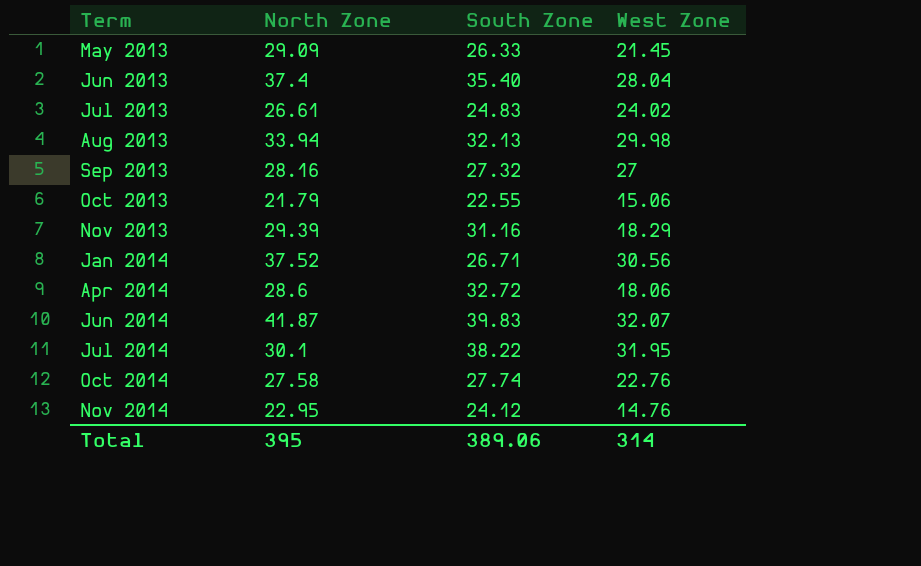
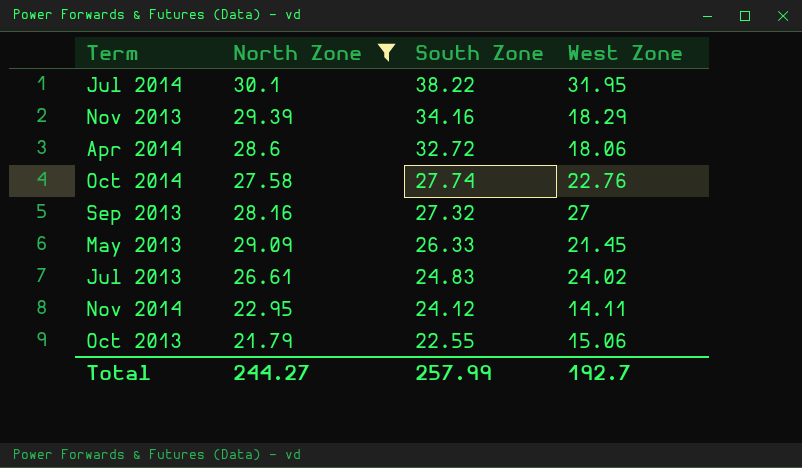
filter: none -> North Zone <= 30.1
row order: Term ascending -> South Zone descending
Nov 2013 | South Zone: 31.16 -> 34.16
Nov 2014 | West Zone: 14.76 -> 14.11
Total | North Zone: 395 -> 244.27
Total | South Zone: 389.06 -> 257.99
Total | West Zone: 314 -> 192.7

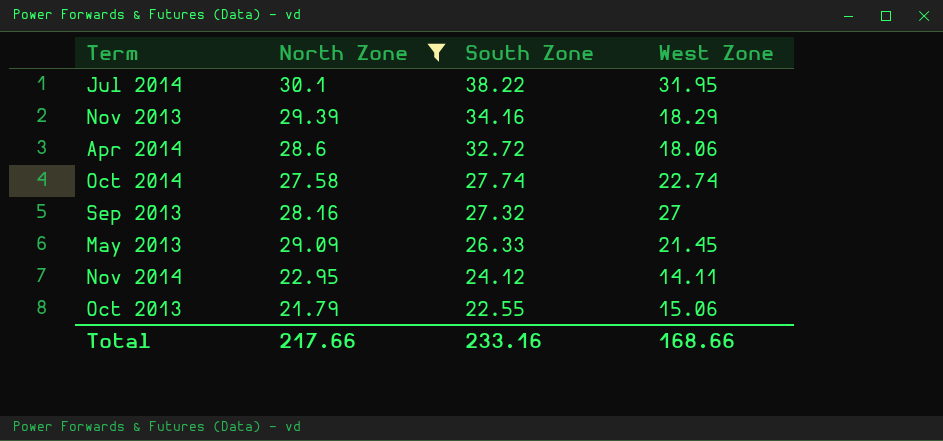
row Jul 2013: 26.61 | 24.83 | 24.02 -> none
Oct 2014 | West Zone: 22.76 -> 22.74
Total | North Zone: 244.27 -> 217.66
Total | South Zone: 257.99 -> 233.16
Total | West Zone: 192.7 -> 168.66

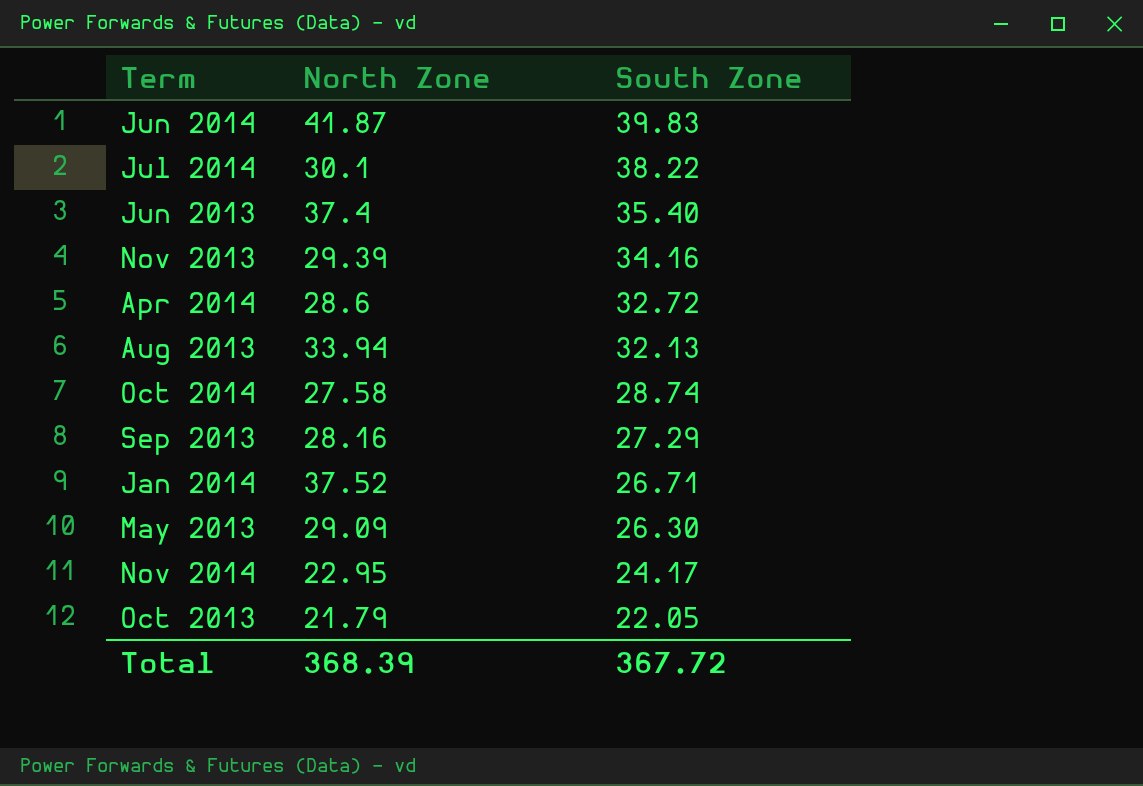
filter: North Zone <= 30.1 -> none
column West Zone | position: 4 -> none
Oct 2014 | South Zone: 27.74 -> 28.74
Sep 2013 | South Zone: 27.32 -> 27.29
May 2013 | South Zone: 26.33 -> 26.30
Nov 2014 | South Zone: 24.12 -> 24.17
Oct 2013 | South Zone: 22.55 -> 22.05
Total | North Zone: 217.66 -> 368.39
Total | South Zone: 233.16 -> 367.72

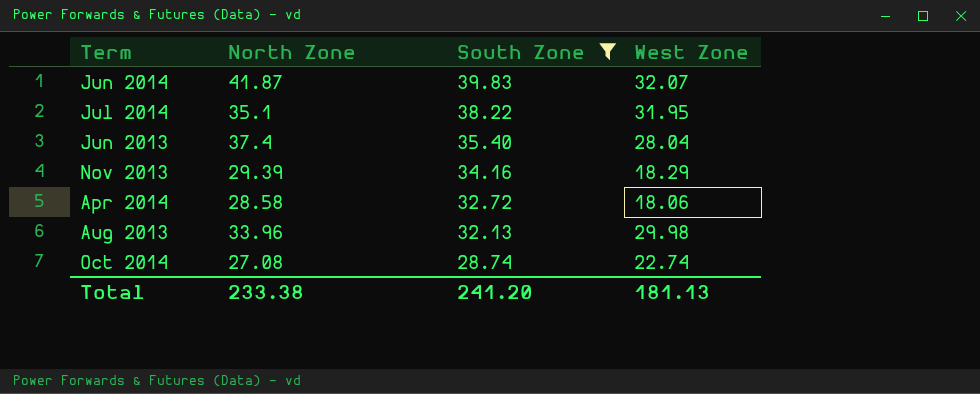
filter: none -> South Zone >= 28.74
column West Zone | position: none -> 4
Jul 2014 | North Zone: 30.1 -> 35.1
Apr 2014 | North Zone: 28.6 -> 28.58
Aug 2013 | North Zone: 33.94 -> 33.96
Oct 2014 | North Zone: 27.58 -> 27.08
Total | North Zone: 368.39 -> 233.38
Total | South Zone: 367.72 -> 241.20

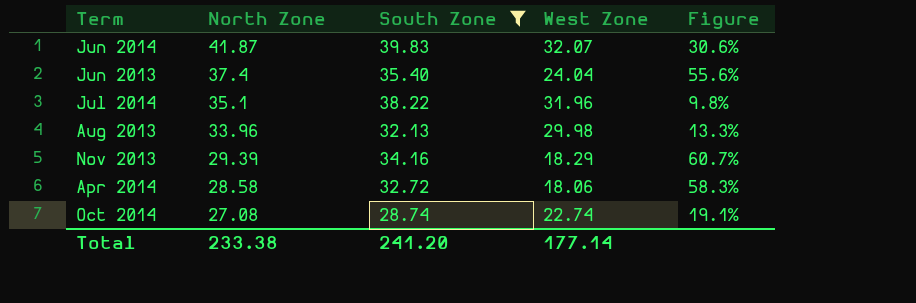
row order: South Zone descending -> North Zone descending
column Figure | formula: none -> ([North Zone] - [West Zone]) / [West Zone]
Jun 2013 | West Zone: 28.04 -> 24.04
Jul 2014 | West Zone: 31.95 -> 31.96
Total | West Zone: 181.13 -> 177.14

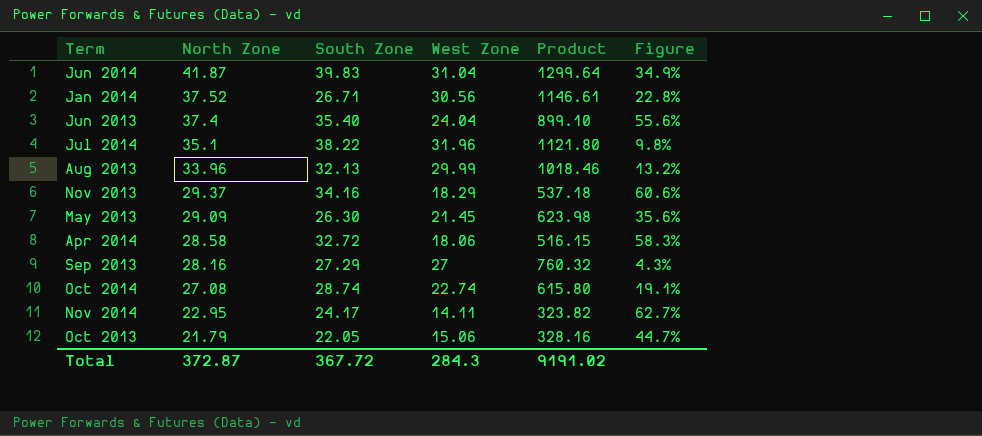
filter: South Zone >= 28.74 -> none
column Product | formula: none -> [North Zone] * [West Zone]
Jun 2014 | West Zone: 32.07 -> 31.04
Jun 2014 | Figure: 30.6% -> 34.9%
Aug 2013 | West Zone: 29.98 -> 29.99
Aug 2013 | Figure: 13.3% -> 13.2%
Nov 2013 | North Zone: 29.39 -> 29.37
Nov 2013 | Figure: 60.7% -> 60.6%
Total | North Zone: 233.38 -> 372.87
Total | South Zone: 241.20 -> 367.72
Total | West Zone: 177.14 -> 284.3

